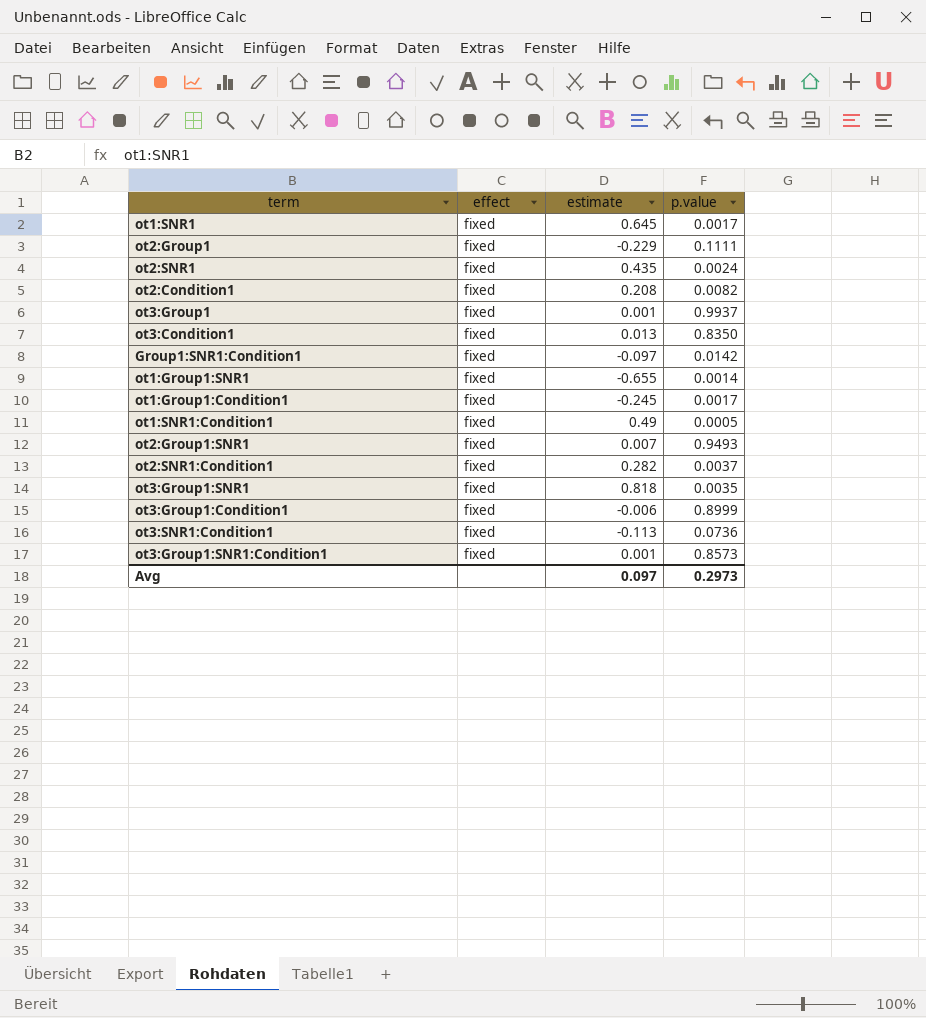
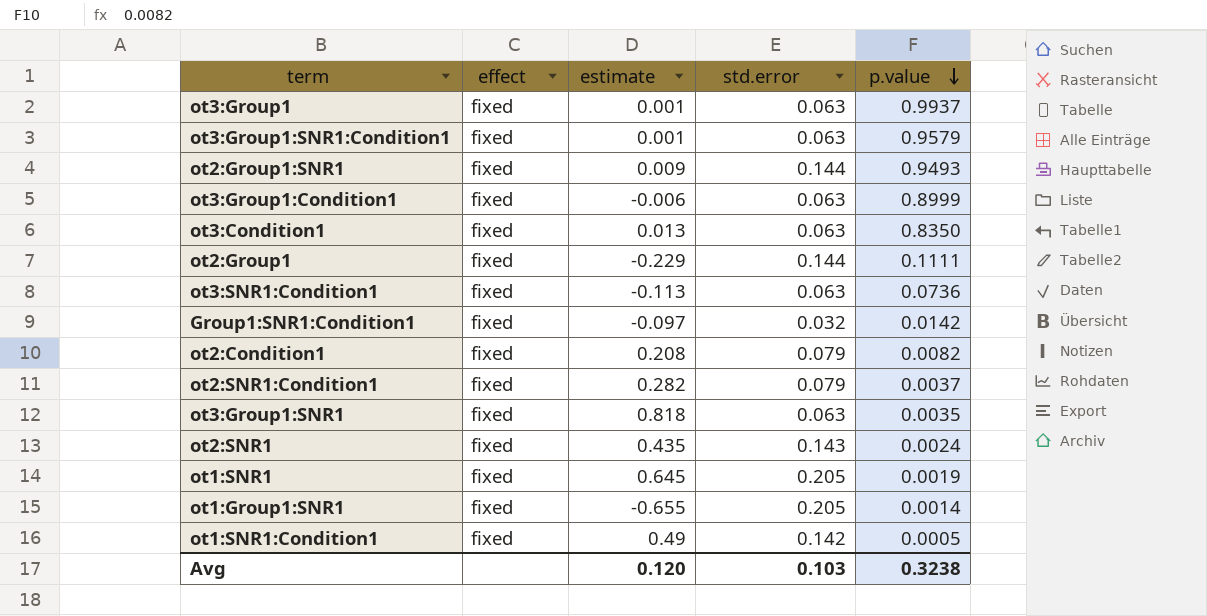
row order: none -> p.value descending
column std.error | position: none -> 4
row ot1:Group1:Condition1: fixed | -0.245 | 0.0017 -> none
ot3:Group1:SNR1:Condition1 | p.value: 0.8573 -> 0.9579
ot2:Group1:SNR1 | estimate: 0.007 -> 0.009
ot1:SNR1 | p.value: 0.0017 -> 0.0019
Avg | estimate: 0.097 -> 0.120
Avg | p.value: 0.2973 -> 0.3238

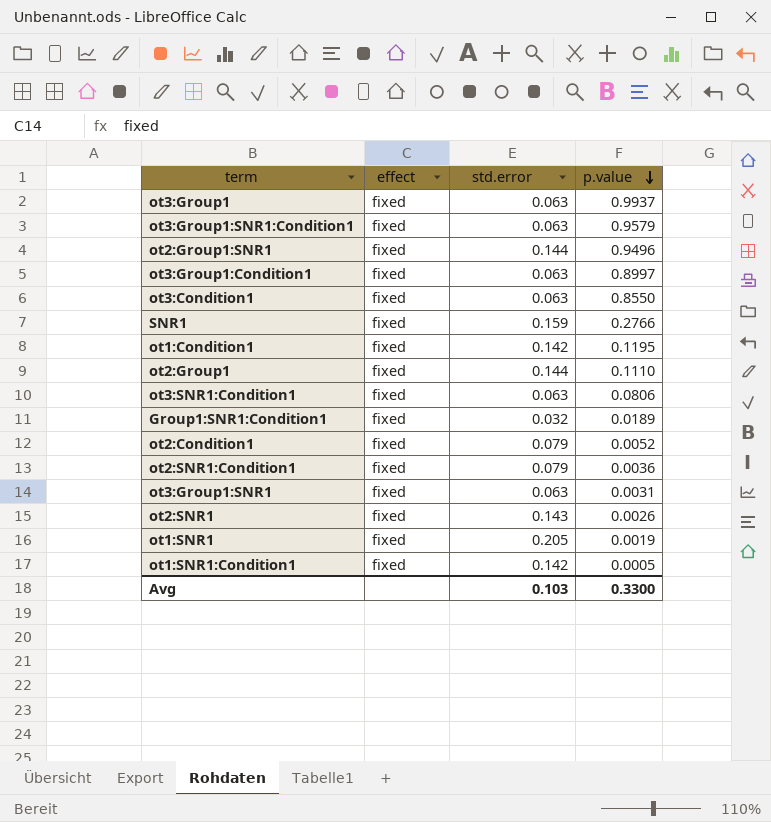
column estimate | position: 3 -> none
row ot1:Group1:SNR1: fixed | -0.655 | 0.205 | 0.0014 -> none
ot2:Group1:SNR1 | p.value: 0.9493 -> 0.9496
ot3:Group1:Condition1 | p.value: 0.8999 -> 0.8997
ot3:Condition1 | p.value: 0.8350 -> 0.8550
row SNR1: none -> fixed | 0.159 | 0.2766
row ot1:Condition1: none -> fixed | 0.142 | 0.1195
ot2:Group1 | p.value: 0.1111 -> 0.1110
ot3:SNR1:Condition1 | p.value: 0.0736 -> 0.0806
Group1:SNR1:Condition1 | p.value: 0.0142 -> 0.0189
ot2:Condition1 | p.value: 0.0082 -> 0.0052
ot2:SNR1:Condition1 | p.value: 0.0037 -> 0.0036
ot3:Group1:SNR1 | p.value: 0.0035 -> 0.0031
ot2:SNR1 | p.value: 0.0024 -> 0.0026
Avg | p.value: 0.3238 -> 0.3300

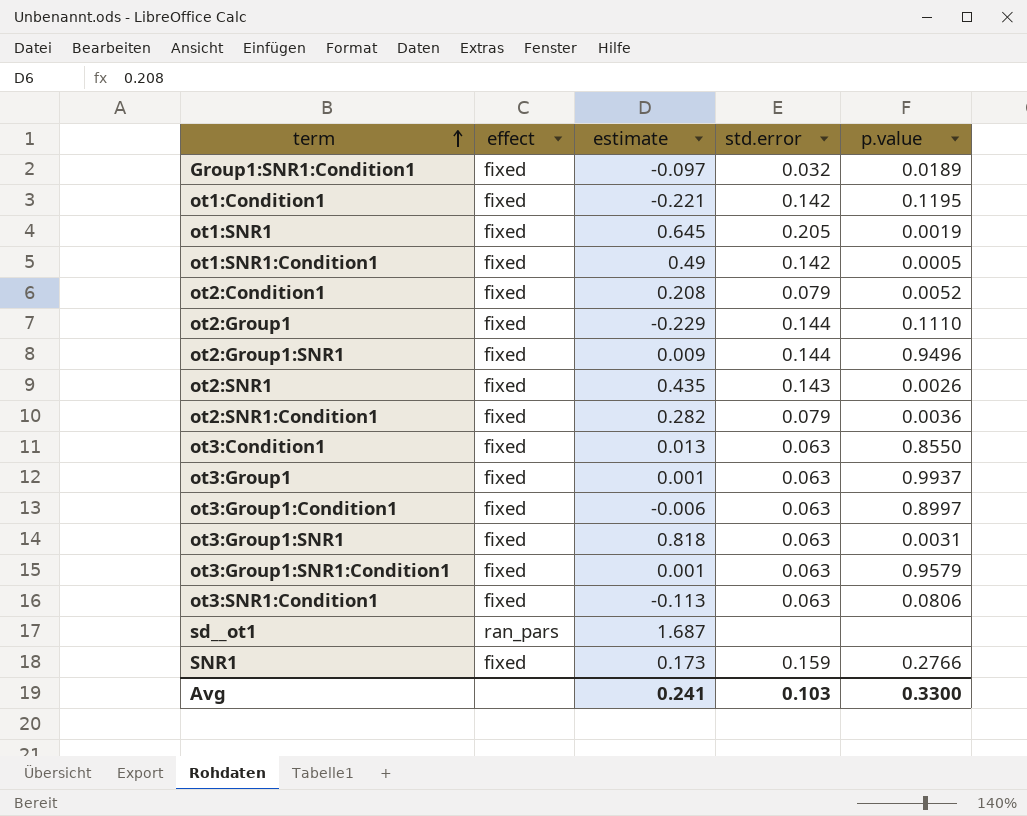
row order: p.value descending -> term ascending
column estimate | position: none -> 3
row sd__ot1: none -> ran_pars | 1.687 | none | none

